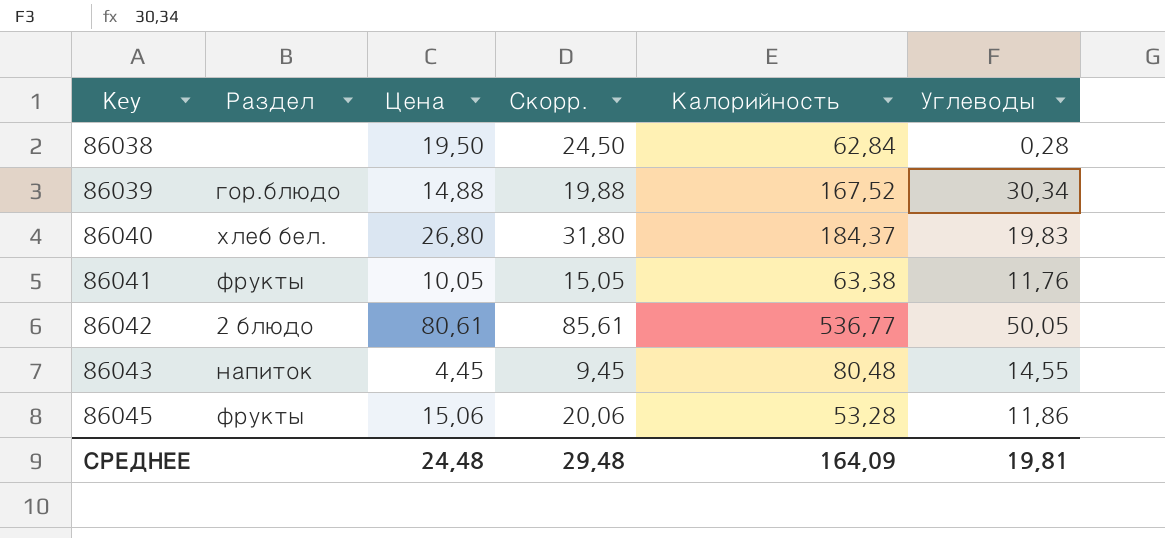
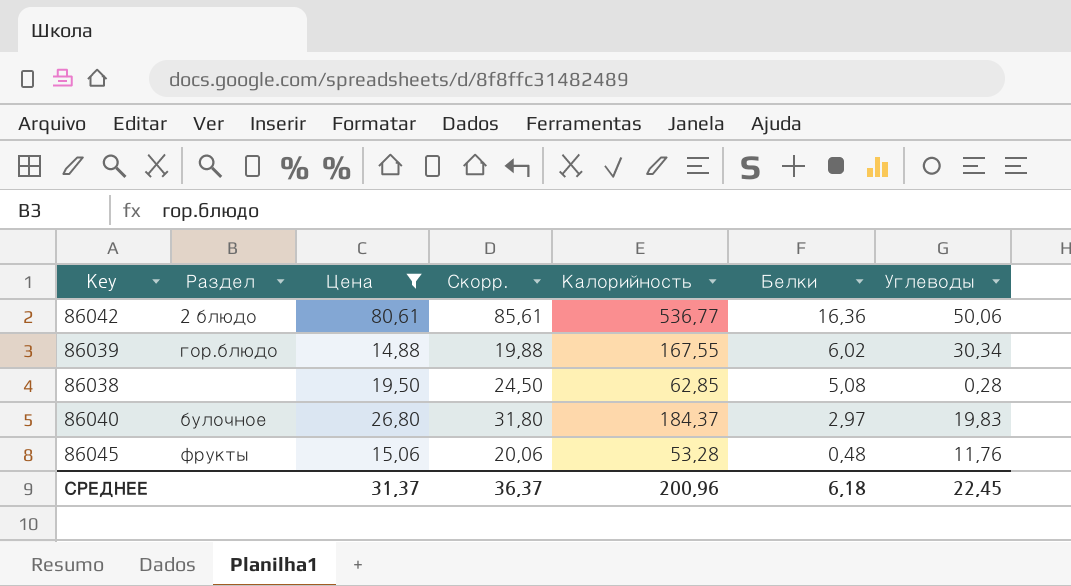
filter: none -> Цена >= 14,88
row order: Key ascending -> Белки descending
column Белки | position: none -> 6
86042 | Углеводы: 50,05 -> 50,06
86039 | Калорийность: 167,52 -> 167,55
86038 | Калорийность: 62,84 -> 62,85
86040 | Раздел: хлеб бел. -> булочное
86045 | Углеводы: 11,86 -> 11,76
СРЕДНЕЕ | Цена: 24,48 -> 31,37
СРЕДНЕЕ | Скорр.: 29,48 -> 36,37
СРЕДНЕЕ | Калорийность: 164,09 -> 200,96
СРЕДНЕЕ | Углеводы: 19,81 -> 22,45

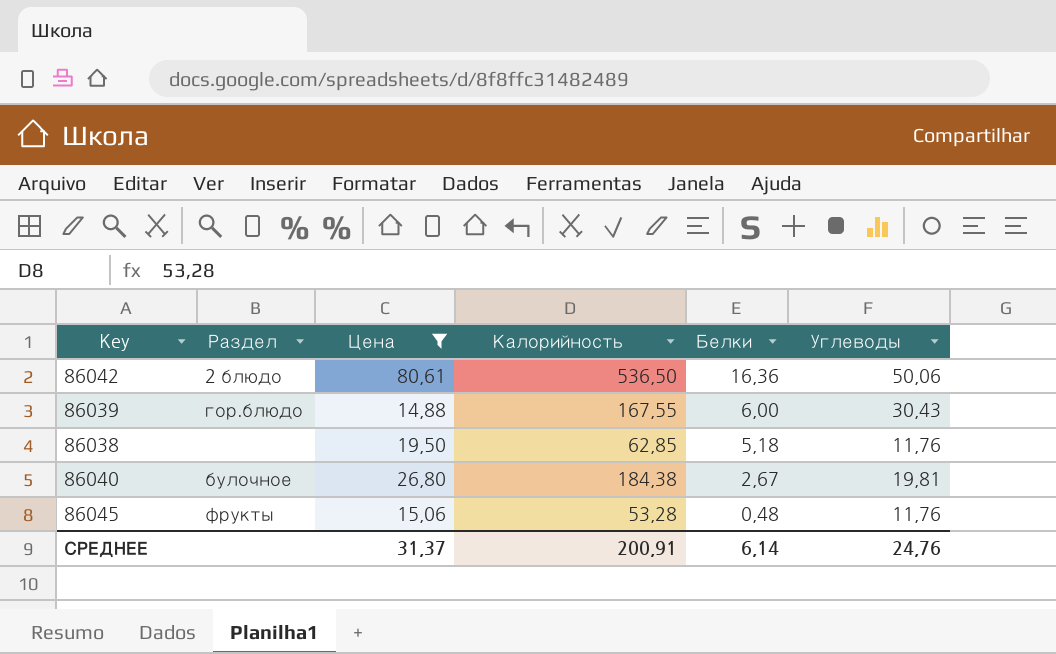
column Скорр. | formula: [Цена] + 5 -> none
86042 | Калорийность: 536,77 -> 536,50
86039 | Белки: 6,02 -> 6,00
86039 | Углеводы: 30,34 -> 30,43
86038 | Белки: 5,08 -> 5,18
86038 | Углеводы: 0,28 -> 11,76
86040 | Калорийность: 184,37 -> 184,38
86040 | Белки: 2,97 -> 2,67
86040 | Углеводы: 19,83 -> 19,81
СРЕДНЕЕ | Калорийность: 200,96 -> 200,91
СРЕДНЕЕ | Белки: 6,18 -> 6,14
СРЕДНЕЕ | Углеводы: 22,45 -> 24,76

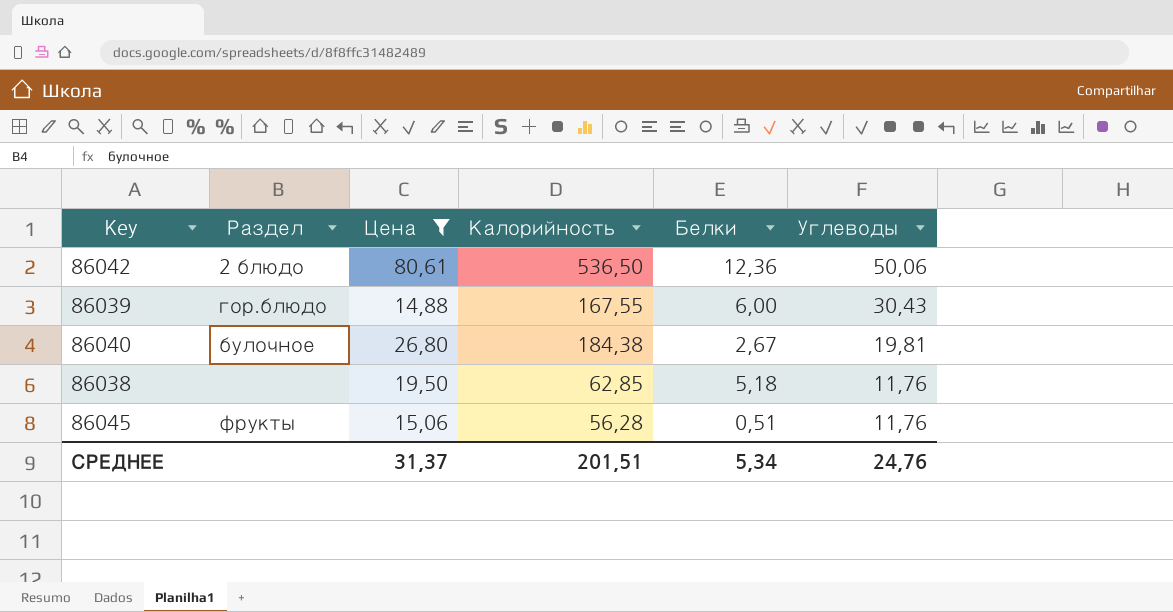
row order: Белки descending -> Углеводы descending
86042 | Белки: 16,36 -> 12,36
86045 | Калорийность: 53,28 -> 56,28
86045 | Белки: 0,48 -> 0,51
СРЕДНЕЕ | Калорийность: 200,91 -> 201,51
СРЕДНЕЕ | Белки: 6,14 -> 5,34

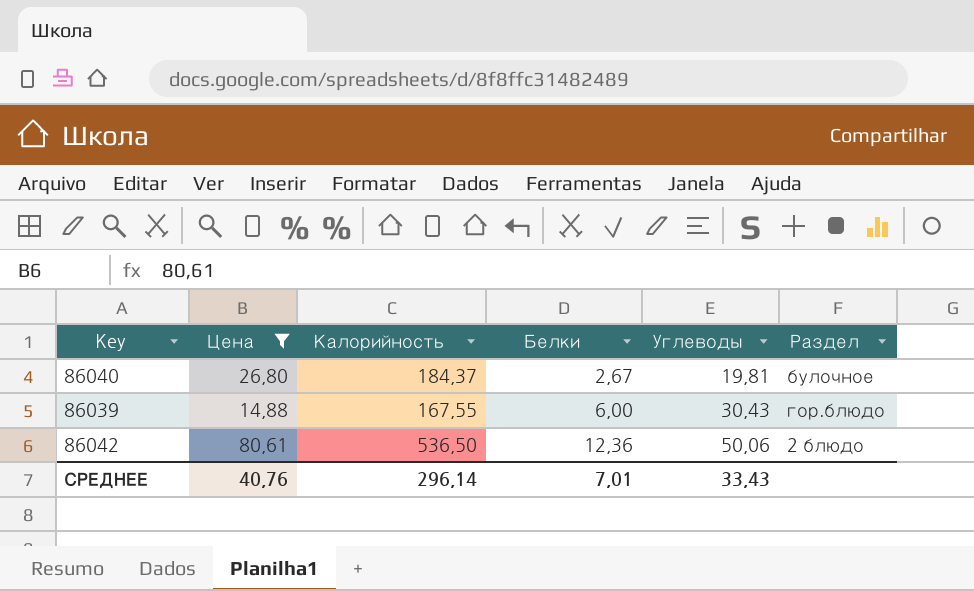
row order: Углеводы descending -> Белки ascending
column Раздел | position: 2 -> 6
row 86038: none | 19,50 | 62,85 | 5,18 | 11,76 -> none
row 86045: фрукты | 15,06 | 56,28 | 0,51 | 11,76 -> none
86040 | Калорийность: 184,38 -> 184,37
СРЕДНЕЕ | Цена: 31,37 -> 40,76
СРЕДНЕЕ | Калорийность: 201,51 -> 296,14
СРЕДНЕЕ | Белки: 5,34 -> 7,01
СРЕДНЕЕ | Углеводы: 24,76 -> 33,43

